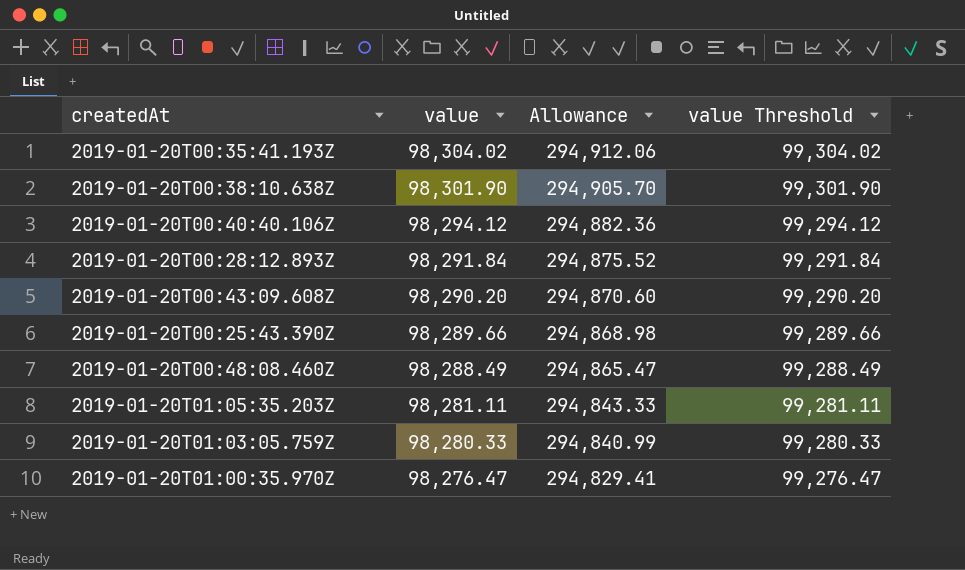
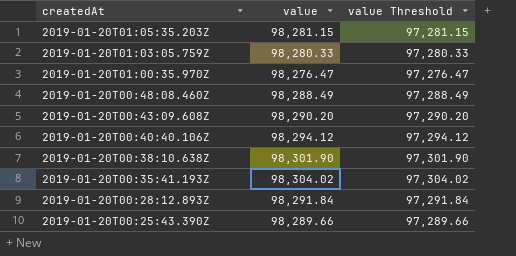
row order: value descending -> createdAt descending
column Allowance | formula: [value] * 3 -> none
column value Threshold | formula: [value] + 1000 -> [value] - 1000
2019-01-20T01:05:35.203Z | value: 98,281.11 -> 98,281.15

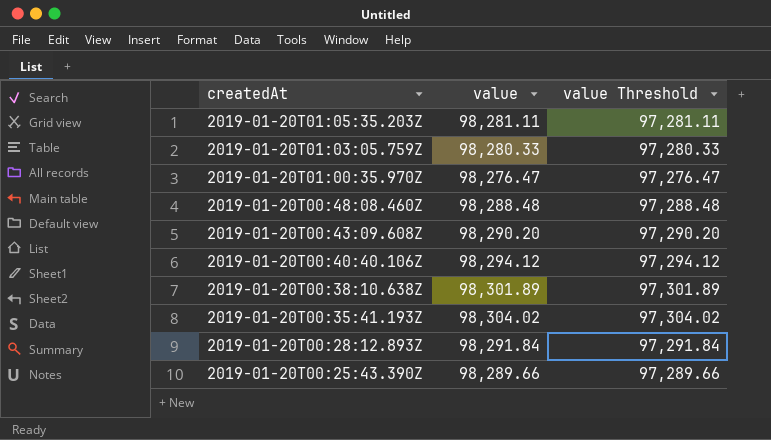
2019-01-20T01:05:35.203Z | value: 98,281.15 -> 98,281.11
2019-01-20T01:05:35.203Z | value Threshold: 97,281.15 -> 97,281.11
2019-01-20T00:48:08.460Z | value: 98,288.49 -> 98,288.48
2019-01-20T00:48:08.460Z | value Threshold: 97,288.49 -> 97,288.48
2019-01-20T00:38:10.638Z | value: 98,301.90 -> 98,301.89
2019-01-20T00:38:10.638Z | value Threshold: 97,301.90 -> 97,301.89

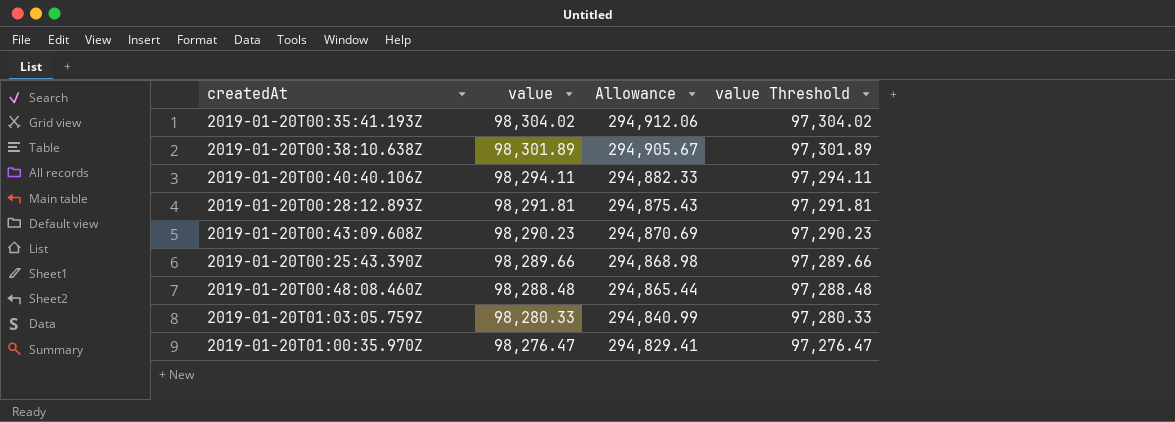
row order: createdAt descending -> value descending
column Allowance | formula: none -> [value] * 3
row 2019-01-20T01:05:35.203Z: 98,281.11 | 97,281.11 -> none
2019-01-20T00:40:40.106Z | value: 98,294.12 -> 98,294.11
2019-01-20T00:40:40.106Z | value Threshold: 97,294.12 -> 97,294.11
2019-01-20T00:28:12.893Z | value: 98,291.84 -> 98,291.81
2019-01-20T00:28:12.893Z | value Threshold: 97,291.84 -> 97,291.81
2019-01-20T00:43:09.608Z | value: 98,290.20 -> 98,290.23
2019-01-20T00:43:09.608Z | value Threshold: 97,290.20 -> 97,290.23

